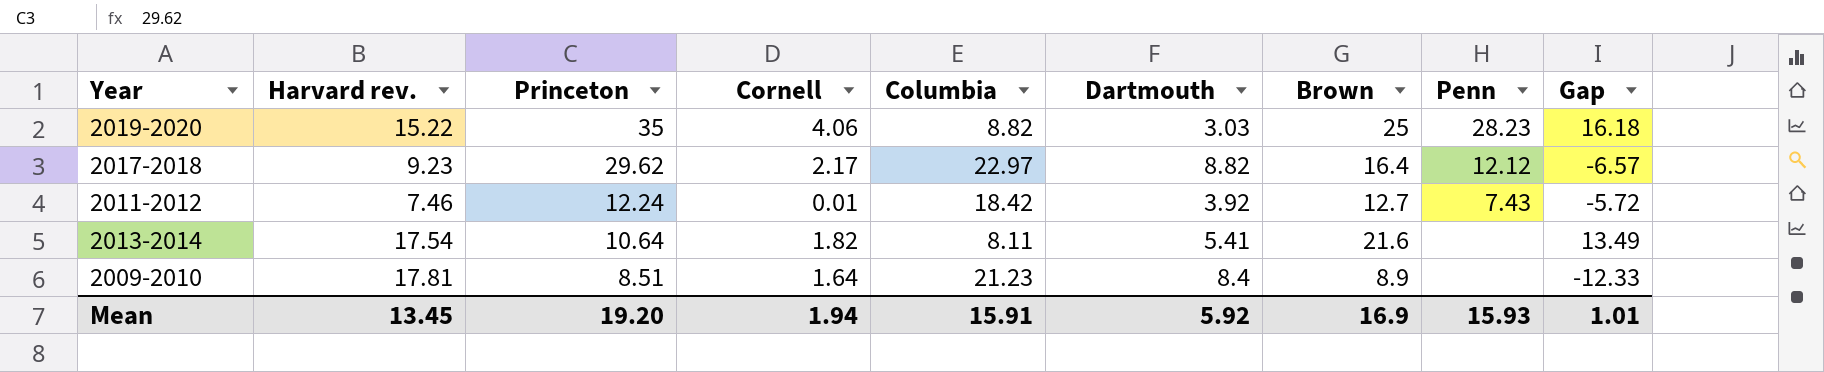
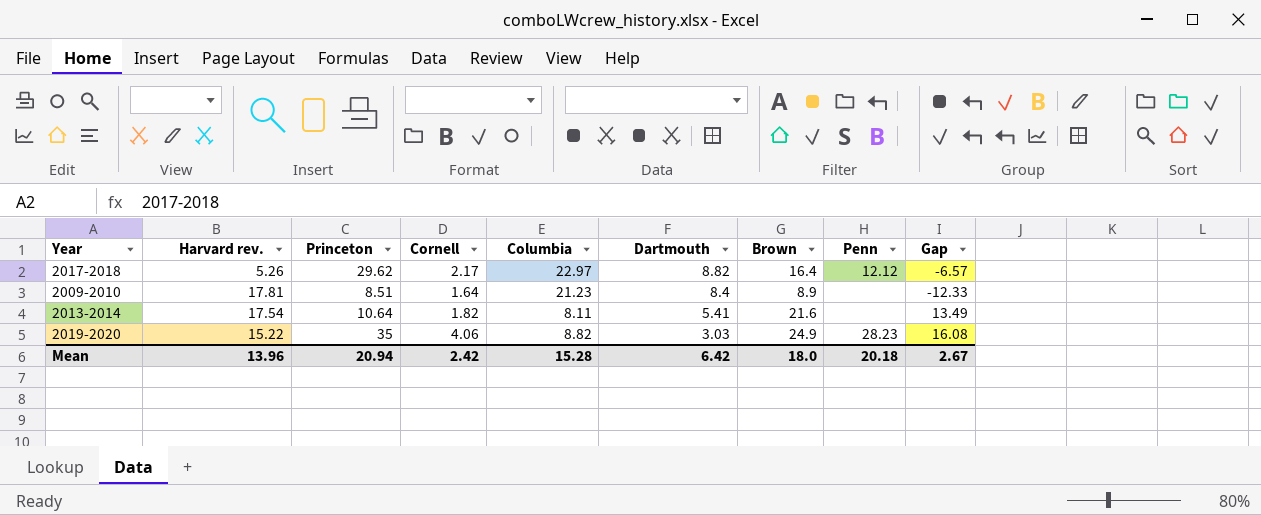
row order: Princeton descending -> Dartmouth descending
row 2011-2012: 7.46 | 12.24 | 0.01 | 18.42 | 3.92 | 12.7 | 7.43 | -5.72 -> none
2017-2018 | Harvard rev.: 9.23 -> 5.26
2019-2020 | Brown: 25 -> 24.9
2019-2020 | Gap: 16.18 -> 16.08
Mean | Harvard rev.: 13.45 -> 13.96
Mean | Princeton: 19.20 -> 20.94
Mean | Cornell: 1.94 -> 2.42
Mean | Columbia: 15.91 -> 15.28
Mean | Dartmouth: 5.92 -> 6.42
Mean | Brown: 16.9 -> 18.0
Mean | Penn: 15.93 -> 20.18
Mean | Gap: 1.01 -> 2.67

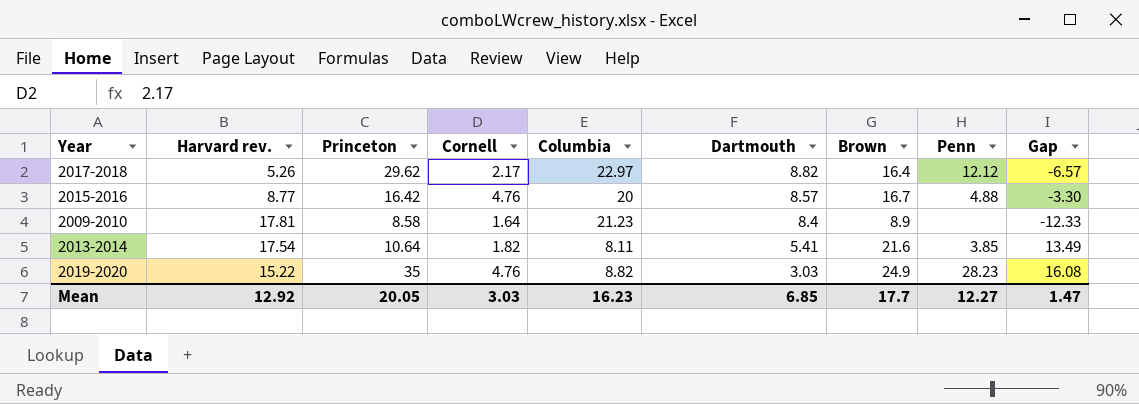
row 2015-2016: none -> 8.77 | 16.42 | 4.76 | 20 | 8.57 | 16.7 | 4.88 | -3.30
2009-2010 | Princeton: 8.51 -> 8.58
2013-2014 | Penn: none -> 3.85
2019-2020 | Cornell: 4.06 -> 4.76
Mean | Harvard rev.: 13.96 -> 12.92
Mean | Princeton: 20.94 -> 20.05
Mean | Cornell: 2.42 -> 3.03
Mean | Columbia: 15.28 -> 16.23
Mean | Dartmouth: 6.42 -> 6.85
Mean | Brown: 18.0 -> 17.7
Mean | Penn: 20.18 -> 12.27
Mean | Gap: 2.67 -> 1.47

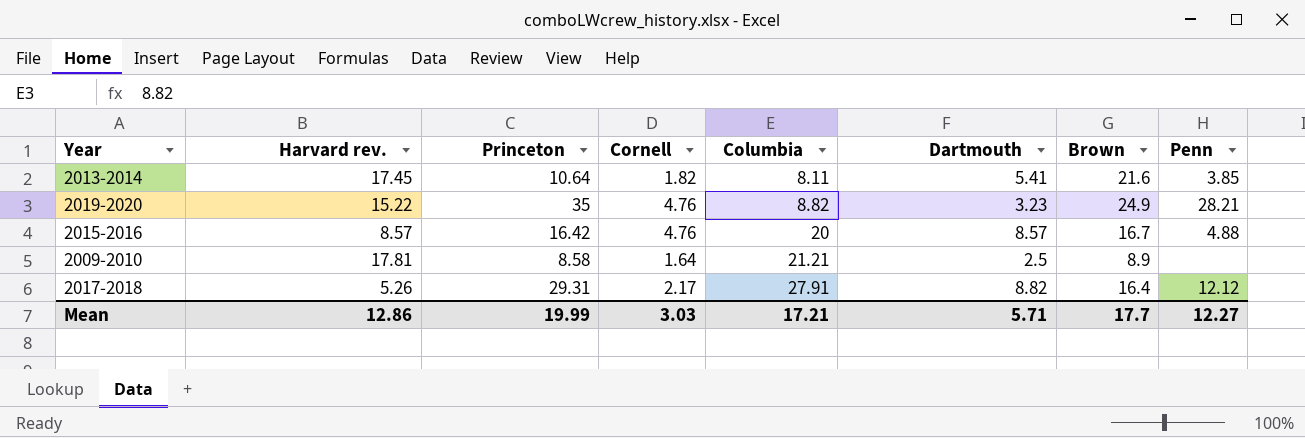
row order: Dartmouth descending -> Columbia ascending
column Gap | formula: [Brown] - [Columbia] -> none
2013-2014 | Harvard rev.: 17.54 -> 17.45
2019-2020 | Dartmouth: 3.03 -> 3.23
2019-2020 | Penn: 28.23 -> 28.21
2015-2016 | Harvard rev.: 8.77 -> 8.57
2009-2010 | Columbia: 21.23 -> 21.21
2009-2010 | Dartmouth: 8.4 -> 2.5
2017-2018 | Princeton: 29.62 -> 29.31
2017-2018 | Columbia: 22.97 -> 27.91
Mean | Harvard rev.: 12.92 -> 12.86
Mean | Princeton: 20.05 -> 19.99
Mean | Columbia: 16.23 -> 17.21
Mean | Dartmouth: 6.85 -> 5.71

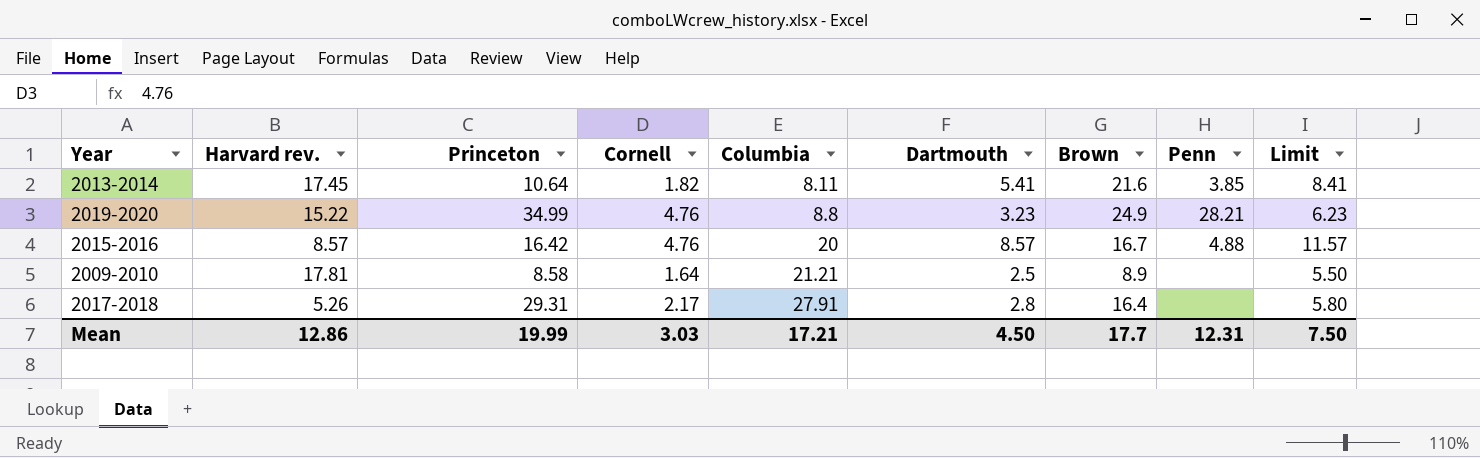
column Limit | formula: none -> [Dartmouth] + 3
2019-2020 | Princeton: 35 -> 34.99
2019-2020 | Columbia: 8.82 -> 8.8
2017-2018 | Dartmouth: 8.82 -> 2.8
2017-2018 | Penn: 12.12 -> none
Mean | Dartmouth: 5.71 -> 4.50
Mean | Penn: 12.27 -> 12.31

